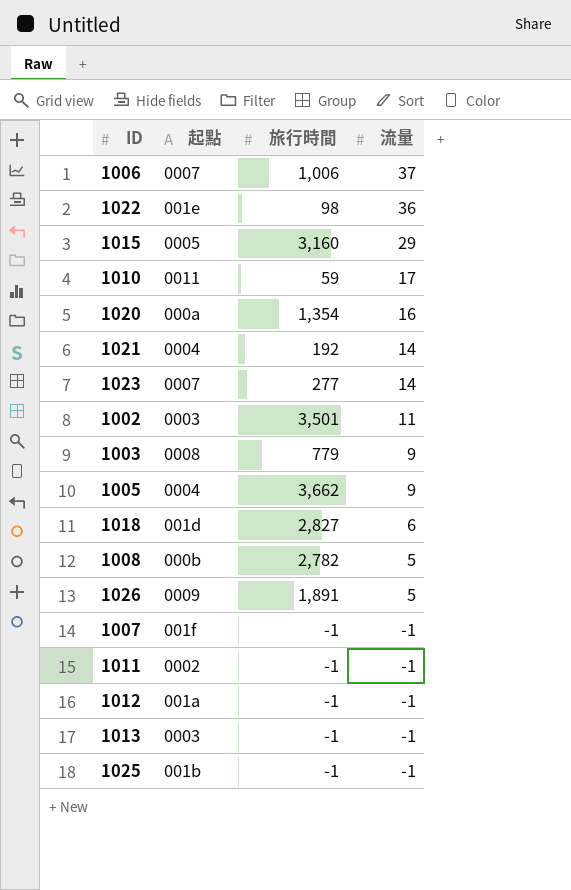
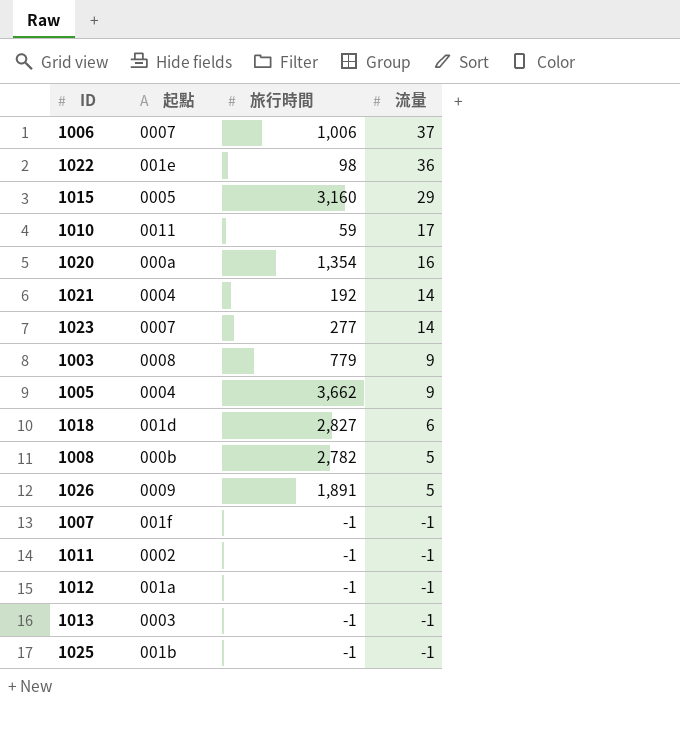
row 1002: 0003 | 3,501 | 11 -> none

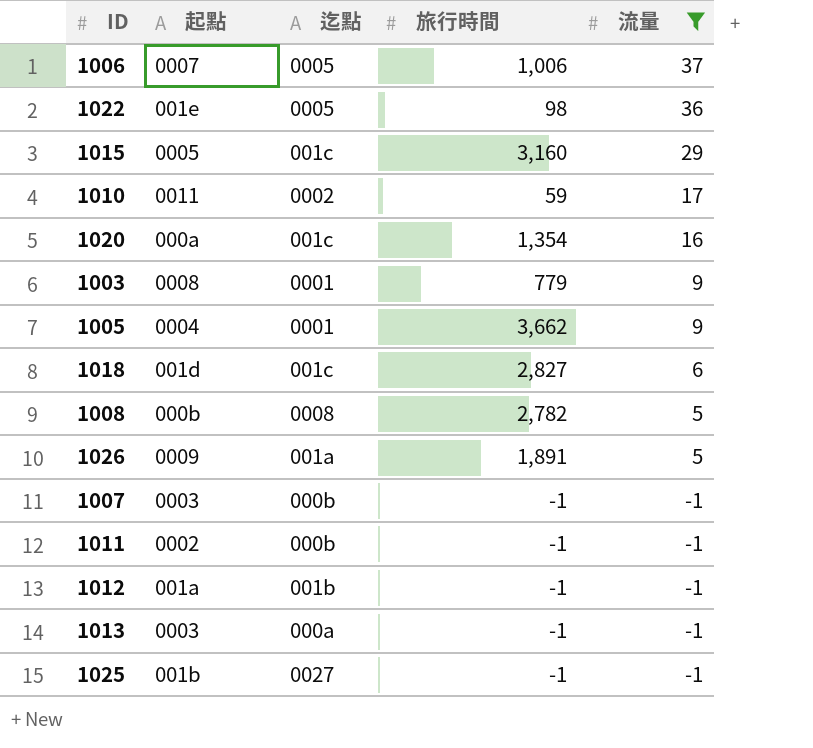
filter: none -> 流量 != 14
column 迄點 | position: none -> 3
1007 | 起點: 001f -> 0003

